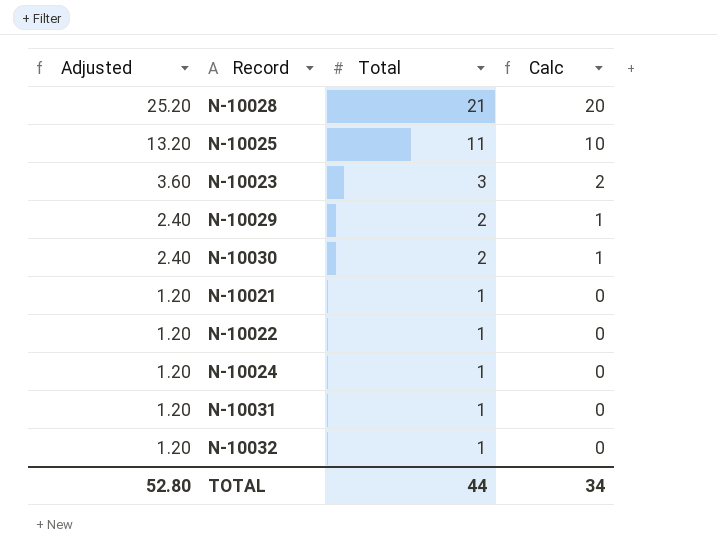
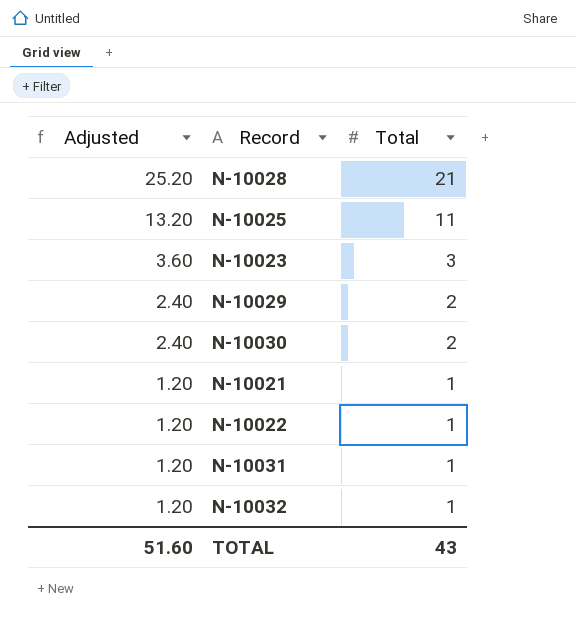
column Calc | formula: [Total] - 1 -> none
row N-10024: 1.20 | 1 | 0 -> none
TOTAL | Adjusted: 52.80 -> 51.60
TOTAL | Total: 44 -> 43

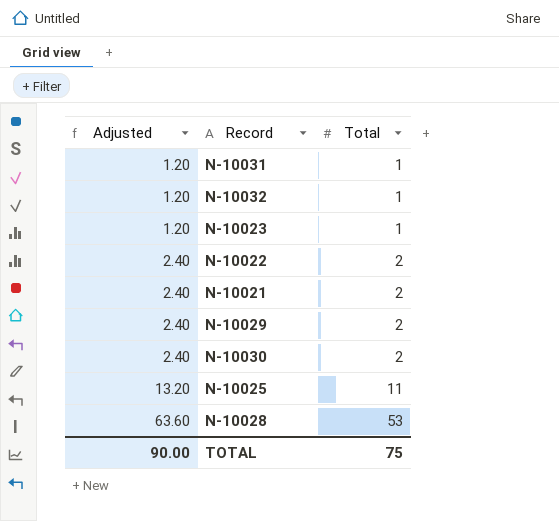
row order: Adjusted descending -> Adjusted ascending
N-10023 | Adjusted: 3.60 -> 1.20
N-10023 | Total: 3 -> 1
N-10022 | Adjusted: 1.20 -> 2.40
N-10022 | Total: 1 -> 2
N-10021 | Adjusted: 1.20 -> 2.40
N-10021 | Total: 1 -> 2
N-10028 | Adjusted: 25.20 -> 63.60
N-10028 | Total: 21 -> 53
TOTAL | Adjusted: 51.60 -> 90.00
TOTAL | Total: 43 -> 75

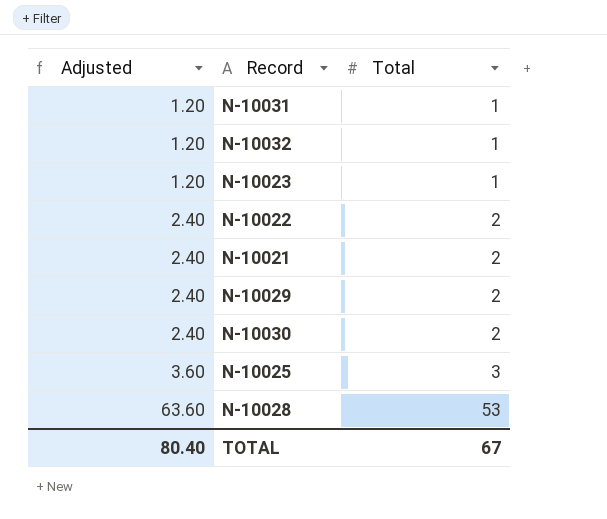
N-10025 | Adjusted: 13.20 -> 3.60
N-10025 | Total: 11 -> 3
TOTAL | Adjusted: 90.00 -> 80.40
TOTAL | Total: 75 -> 67

